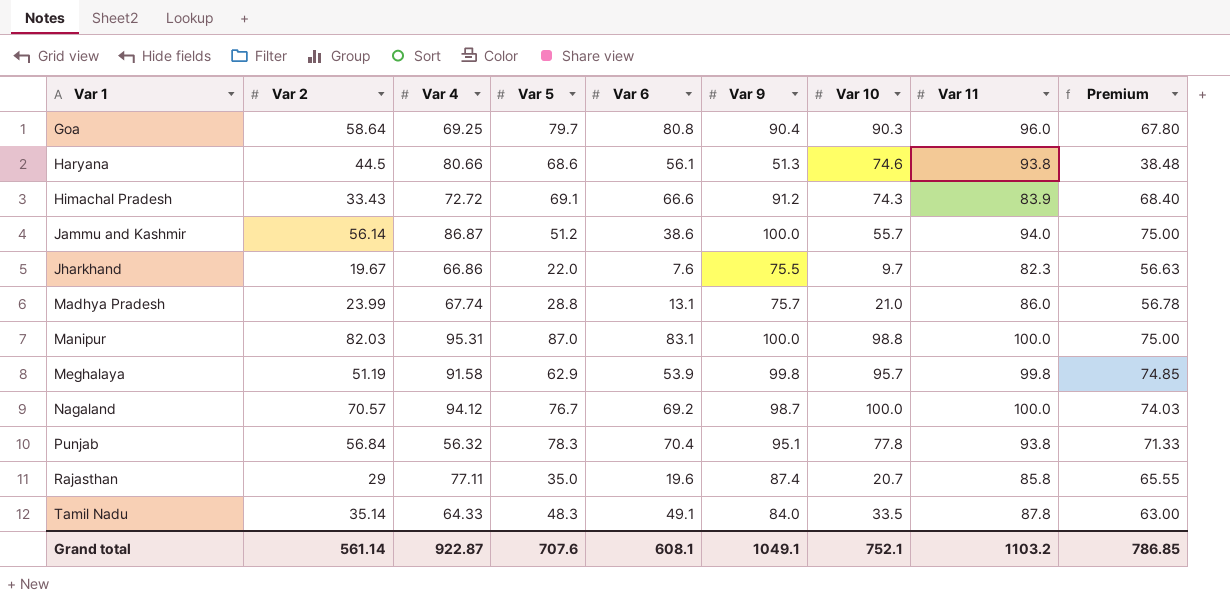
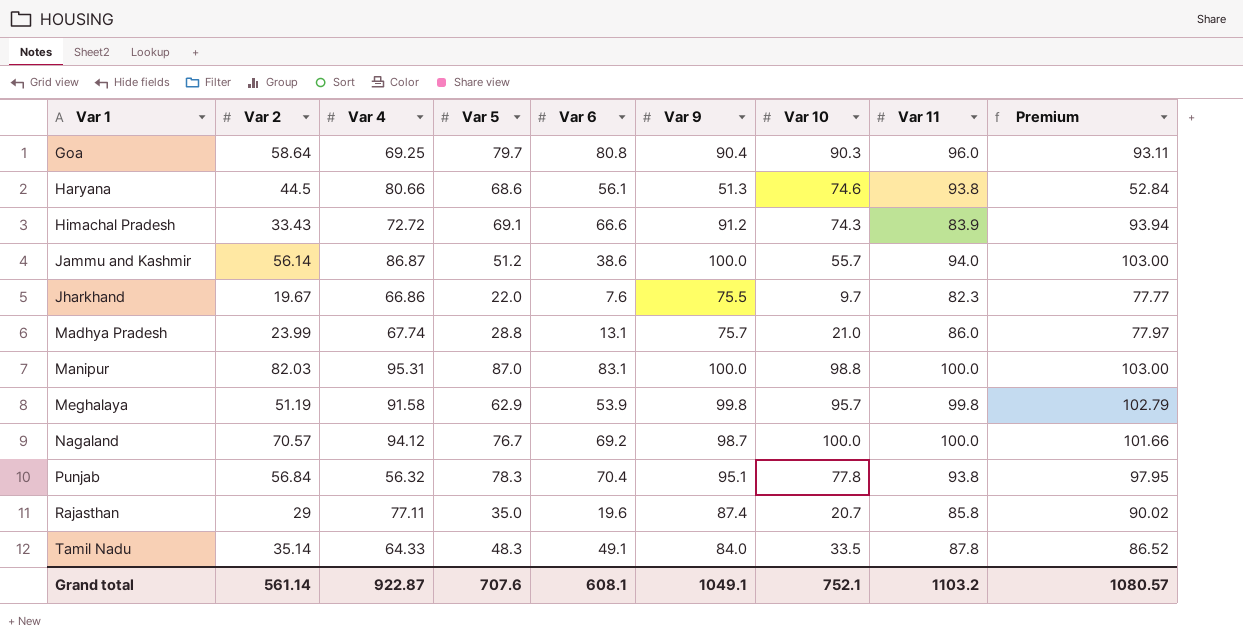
column Premium | formula: [Var 9] * 0.75 -> [Var 9] * 1.03
Grand total | Premium: 786.85 -> 1080.57

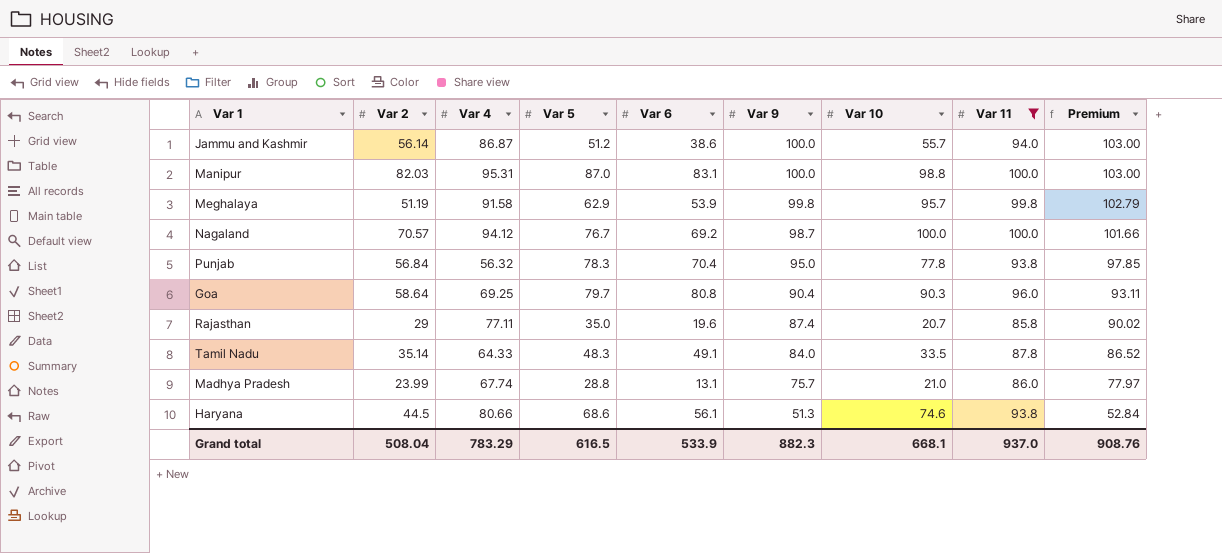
filter: none -> Var 11 >= 85.8
row order: Var 1 ascending -> Var 9 descending
Punjab | Var 9: 95.1 -> 95.0
Punjab | Premium: 97.95 -> 97.85
Grand total | Var 2: 561.14 -> 508.04
Grand total | Var 4: 922.87 -> 783.29
Grand total | Var 5: 707.6 -> 616.5
Grand total | Var 6: 608.1 -> 533.9
Grand total | Var 9: 1049.1 -> 882.3
Grand total | Var 10: 752.1 -> 668.1
Grand total | Var 11: 1103.2 -> 937.0
Grand total | Premium: 1080.57 -> 908.76

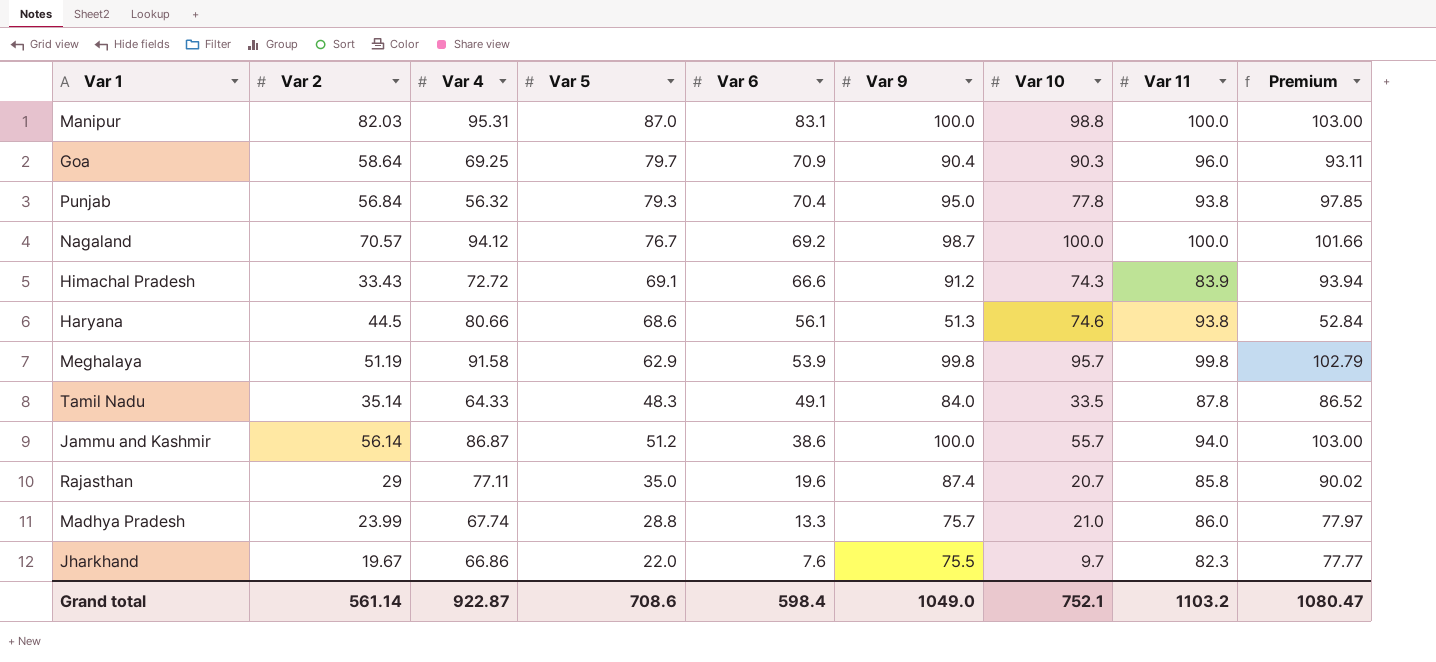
filter: Var 11 >= 85.8 -> none
row order: Var 9 descending -> Var 6 descending
Goa | Var 6: 80.8 -> 70.9
Punjab | Var 5: 78.3 -> 79.3
Madhya Pradesh | Var 6: 13.1 -> 13.3
Grand total | Var 2: 508.04 -> 561.14
Grand total | Var 4: 783.29 -> 922.87
Grand total | Var 5: 616.5 -> 708.6
Grand total | Var 6: 533.9 -> 598.4
Grand total | Var 9: 882.3 -> 1049.0
Grand total | Var 10: 668.1 -> 752.1
Grand total | Var 11: 937.0 -> 1103.2
Grand total | Premium: 908.76 -> 1080.47

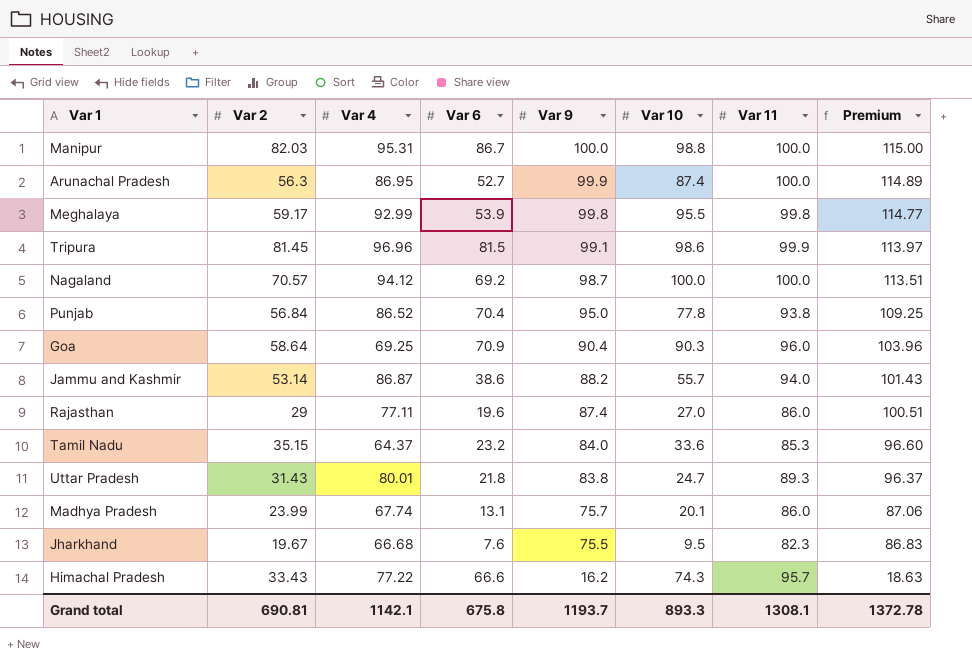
row order: Var 6 descending -> Var 9 descending
column Var 5 | position: 4 -> none
column Premium | formula: [Var 9] * 1.03 -> [Var 9] * 1.15
row Haryana: 44.5 | 80.66 | 68.6 | 56.1 | 51.3 | 74.6 | 93.8 | 52.84 -> none
Manipur | Var 6: 83.1 -> 86.7
row Arunachal Pradesh: none -> 56.3 | 86.95 | 52.7 | 99.9 | 87.4 | 100.0 | 114.89
Meghalaya | Var 2: 51.19 -> 59.17
Meghalaya | Var 4: 91.58 -> 92.99
Meghalaya | Var 10: 95.7 -> 95.5
row Tripura: none -> 81.45 | 96.96 | 81.5 | 99.1 | 98.6 | 99.9 | 113.97
Punjab | Var 4: 56.32 -> 86.52
Jammu and Kashmir | Var 2: 56.14 -> 53.14
Jammu and Kashmir | Var 9: 100.0 -> 88.2
Rajasthan | Var 10: 20.7 -> 27.0
Rajasthan | Var 11: 85.8 -> 86.0
Tamil Nadu | Var 2: 35.14 -> 35.15
Tamil Nadu | Var 4: 64.33 -> 64.37
Tamil Nadu | Var 6: 49.1 -> 23.2
Tamil Nadu | Var 10: 33.5 -> 33.6
Tamil Nadu | Var 11: 87.8 -> 85.3
row Uttar Pradesh: none -> 31.43 | 80.01 | 21.8 | 83.8 | 24.7 | 89.3 | 96.37
Madhya Pradesh | Var 6: 13.3 -> 13.1
Madhya Pradesh | Var 10: 21.0 -> 20.1
Jharkhand | Var 4: 66.86 -> 66.68
Jharkhand | Var 10: 9.7 -> 9.5
Himachal Pradesh | Var 4: 72.72 -> 77.22
Himachal Pradesh | Var 9: 91.2 -> 16.2
Himachal Pradesh | Var 11: 83.9 -> 95.7
Grand total | Var 2: 561.14 -> 690.81
Grand total | Var 4: 922.87 -> 1142.1
Grand total | Var 6: 598.4 -> 675.8
Grand total | Var 9: 1049.0 -> 1193.7
Grand total | Var 10: 752.1 -> 893.3
Grand total | Var 11: 1103.2 -> 1308.1
Grand total | Premium: 1080.47 -> 1372.78

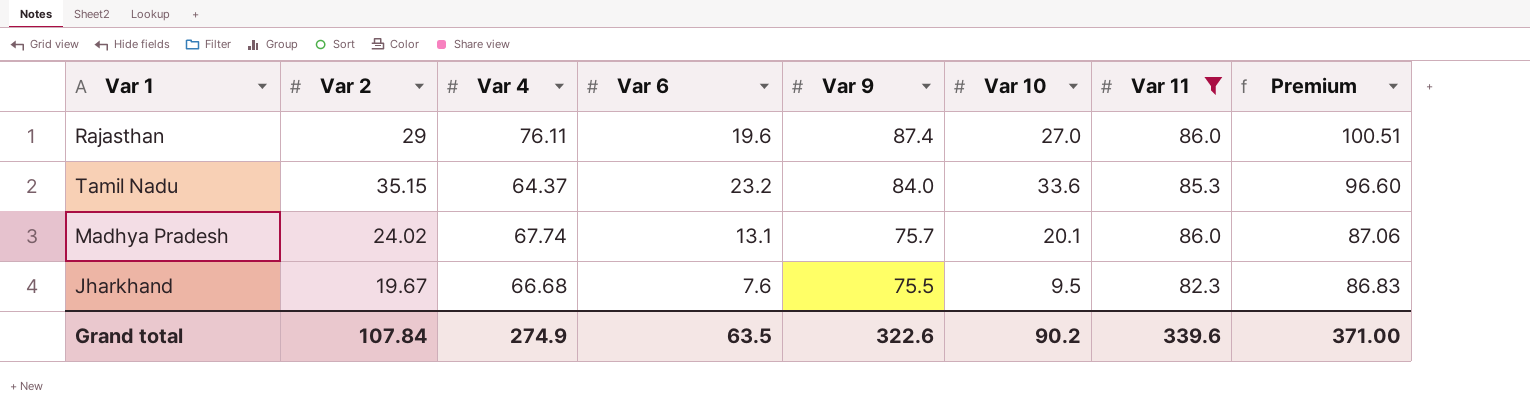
filter: none -> Var 11 <= 86.0
Rajasthan | Var 4: 77.11 -> 76.11
Madhya Pradesh | Var 2: 23.99 -> 24.02
Grand total | Var 2: 690.81 -> 107.84
Grand total | Var 4: 1142.1 -> 274.9
Grand total | Var 6: 675.8 -> 63.5
Grand total | Var 9: 1193.7 -> 322.6
Grand total | Var 10: 893.3 -> 90.2
Grand total | Var 11: 1308.1 -> 339.6
Grand total | Premium: 1372.78 -> 371.00

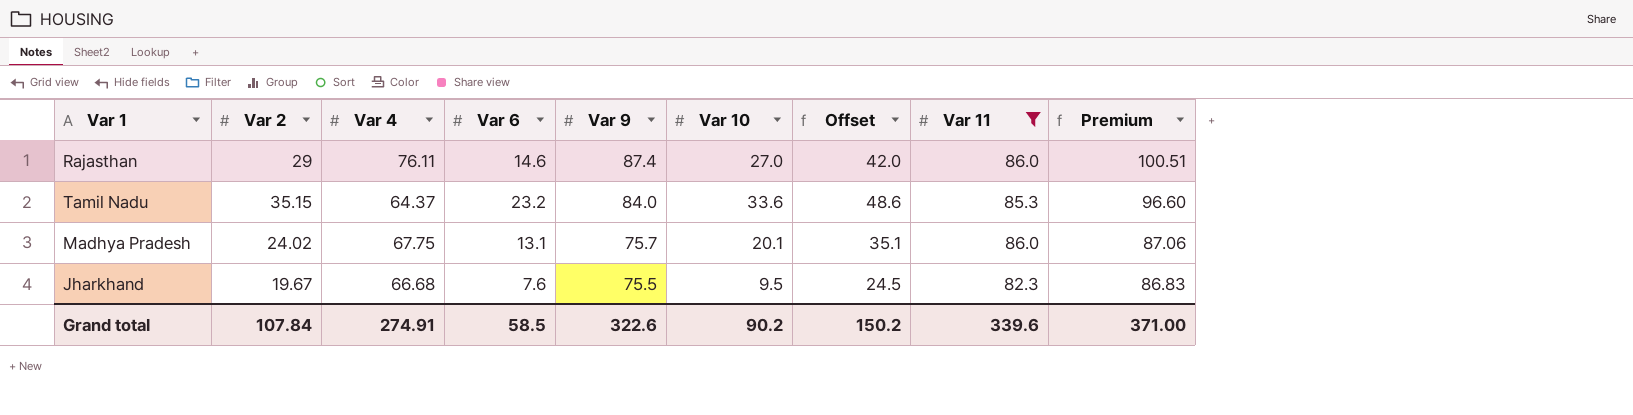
column Offset | formula: none -> [Var 10] + 15
Rajasthan | Var 6: 19.6 -> 14.6
Madhya Pradesh | Var 4: 67.74 -> 67.75
Grand total | Var 4: 274.9 -> 274.91
Grand total | Var 6: 63.5 -> 58.5

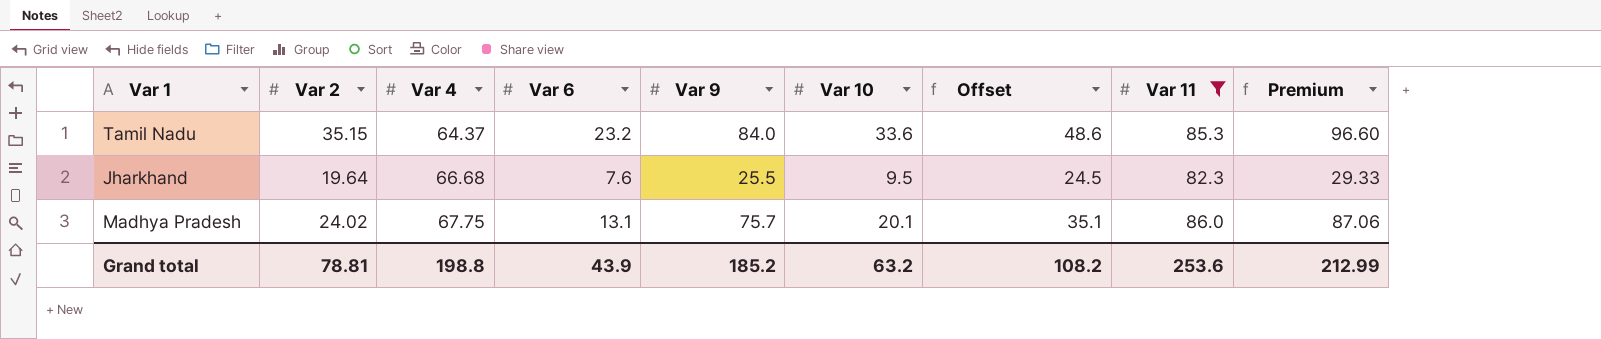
row order: Var 9 descending -> Var 4 ascending
row Rajasthan: 29 | 76.11 | 14.6 | 87.4 | 27.0 | 42.0 | 86.0 | 100.51 -> none
Jharkhand | Var 2: 19.67 -> 19.64
Jharkhand | Var 9: 75.5 -> 25.5
Jharkhand | Premium: 86.83 -> 29.33
Grand total | Var 2: 107.84 -> 78.81
Grand total | Var 4: 274.91 -> 198.8
Grand total | Var 6: 58.5 -> 43.9
Grand total | Var 9: 322.6 -> 185.2
Grand total | Var 10: 90.2 -> 63.2
Grand total | Offset: 150.2 -> 108.2
Grand total | Var 11: 339.6 -> 253.6
Grand total | Premium: 371.00 -> 212.99

